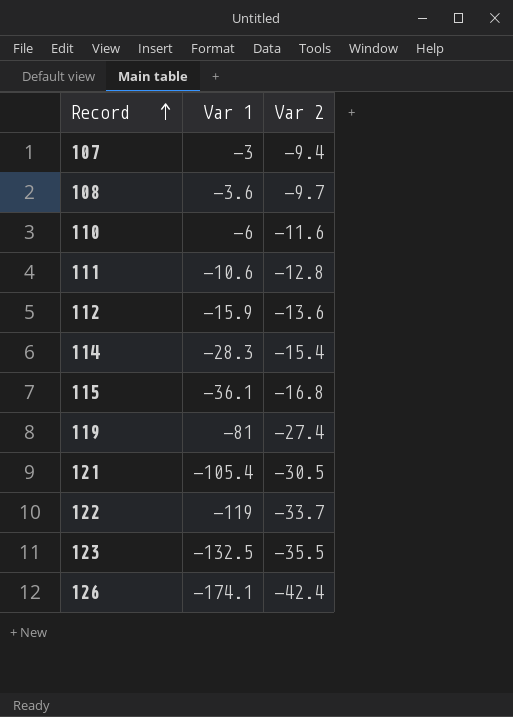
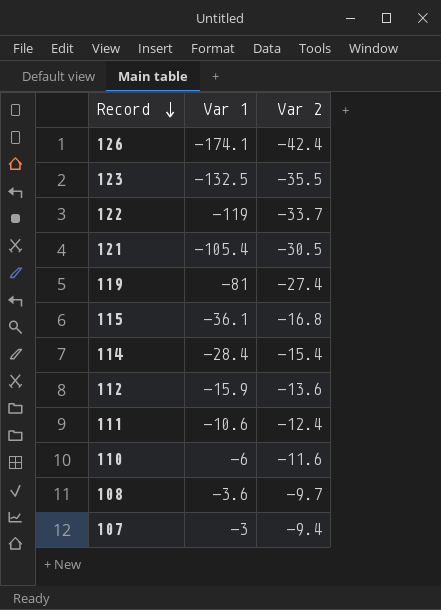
row order: Record ascending -> Record descending
114 | Var 1: -28.3 -> -28.4
111 | Var 2: -12.8 -> -12.4

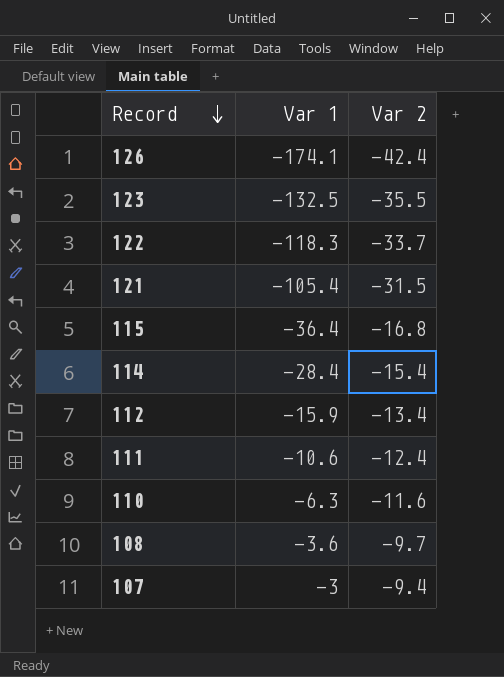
row 119: -81 | -27.4 -> none
122 | Var 1: -119 -> -118.3
121 | Var 2: -30.5 -> -31.5
115 | Var 1: -36.1 -> -36.4
112 | Var 2: -13.6 -> -13.4
110 | Var 1: -6 -> -6.3

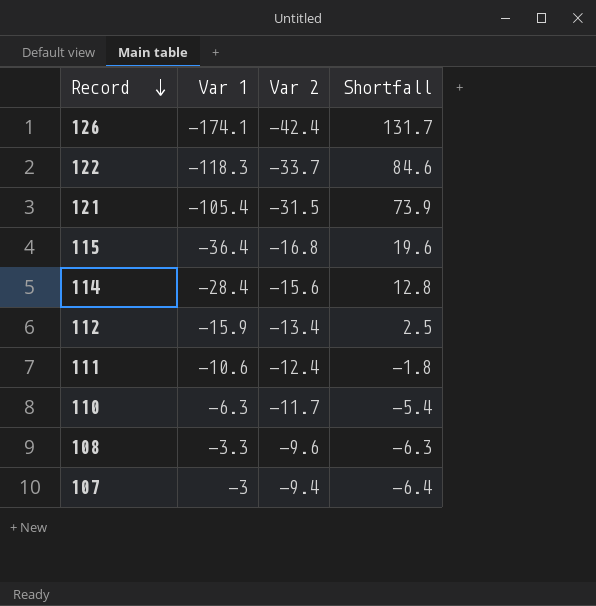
column Shortfall | formula: none -> [Var 2] - [Var 1]
row 123: -132.5 | -35.5 -> none
114 | Var 2: -15.4 -> -15.6
110 | Var 2: -11.6 -> -11.7
108 | Var 1: -3.6 -> -3.3
108 | Var 2: -9.7 -> -9.6

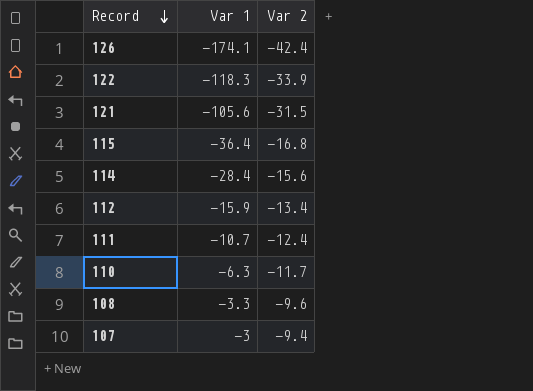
column Shortfall | formula: [Var 2] - [Var 1] -> none
122 | Var 2: -33.7 -> -33.9
121 | Var 1: -105.4 -> -105.6
111 | Var 1: -10.6 -> -10.7

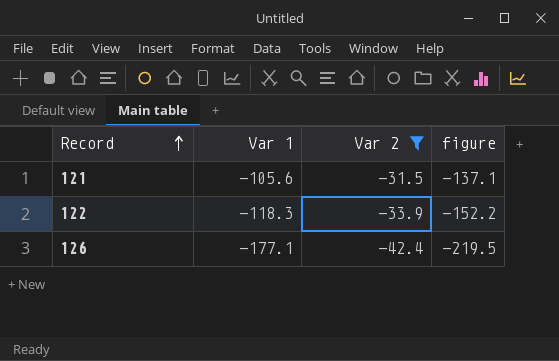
filter: none -> Var 2 <= -31.5
row order: Record descending -> Record ascending
column figure | formula: none -> [Var 1] + [Var 2]
126 | Var 1: -174.1 -> -177.1

